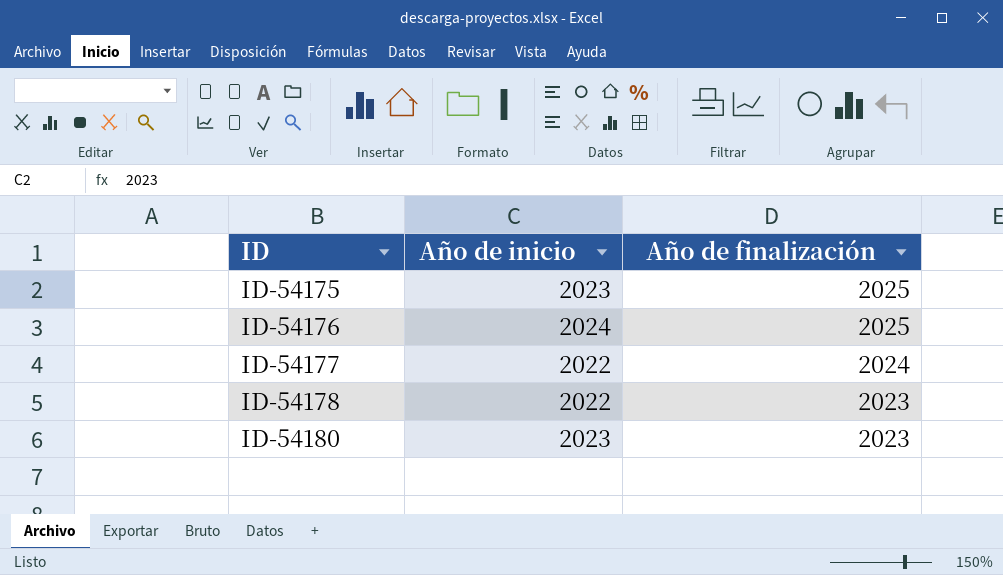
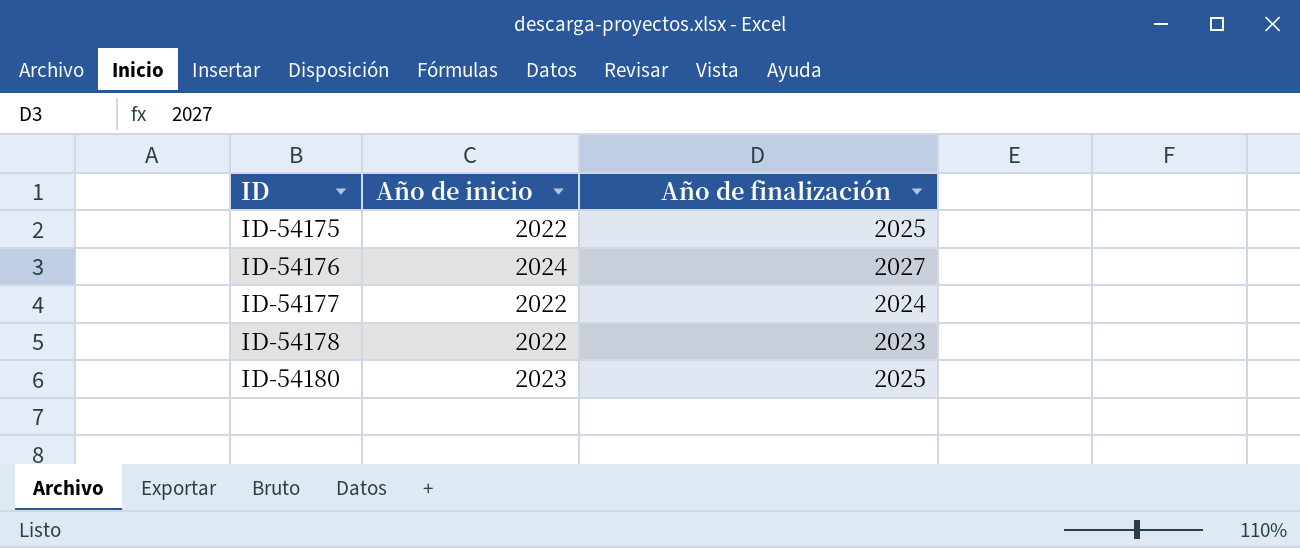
ID-54175 | Año de inicio: 2023 -> 2022
ID-54176 | Año de finalización: 2025 -> 2027
ID-54180 | Año de finalización: 2023 -> 2025

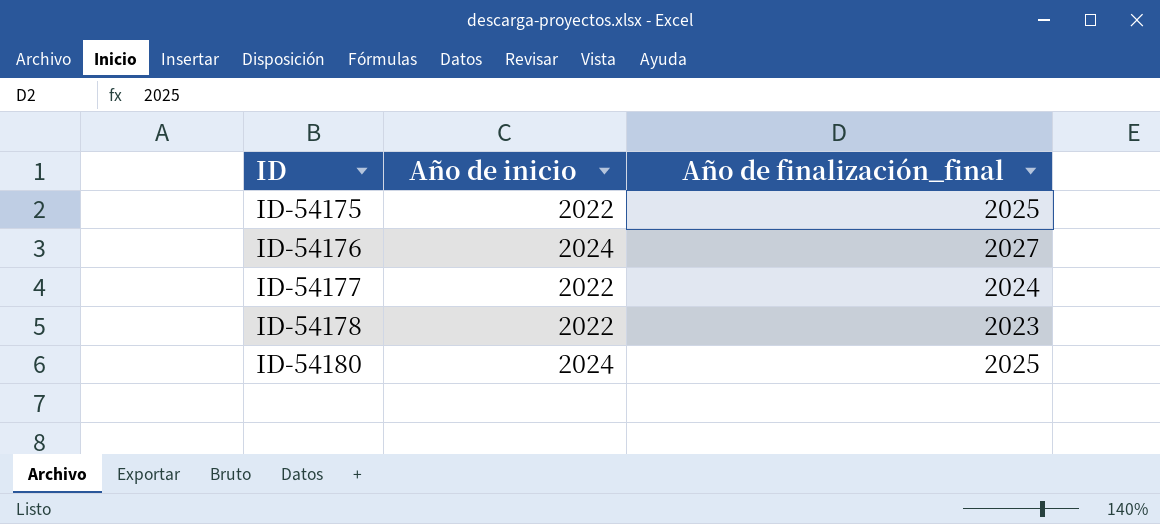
column name: Año de finalización -> Año de finalización_final
ID-54180 | Año de inicio: 2023 -> 2024

